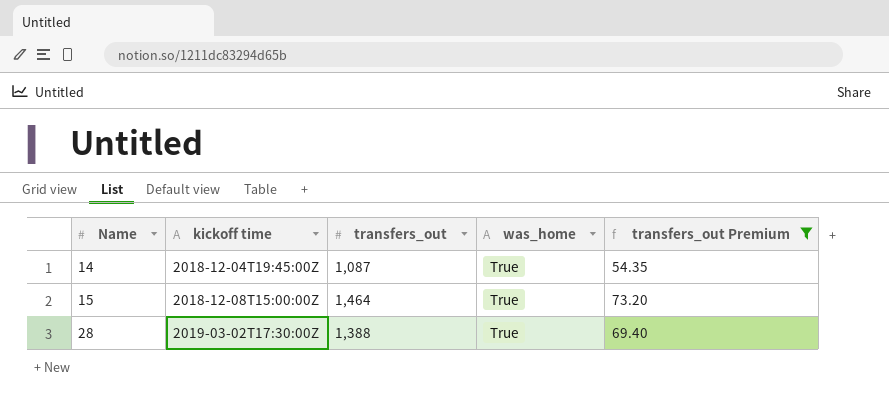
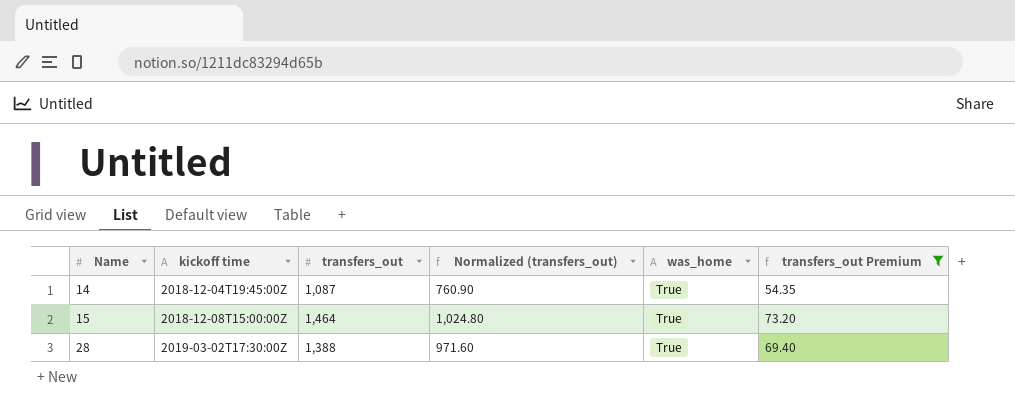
column Normalized (transfers_out) | formula: none -> [transfers_out] * 0.7

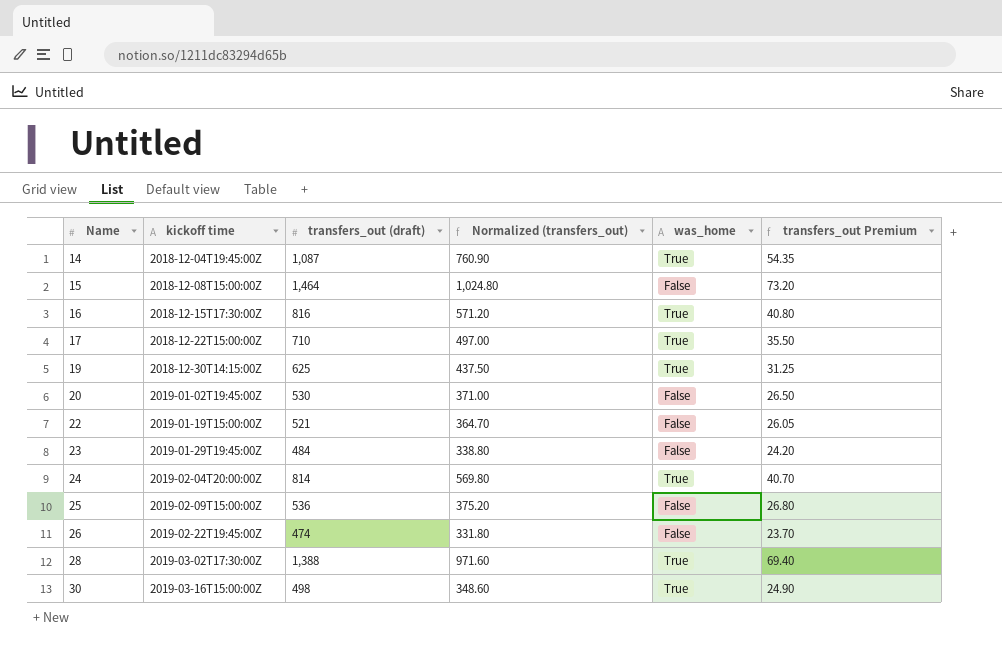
filter: transfers_out Premium >= 54.35 -> none
column name: transfers_out -> transfers_out (draft)
15 | was_home: True -> False

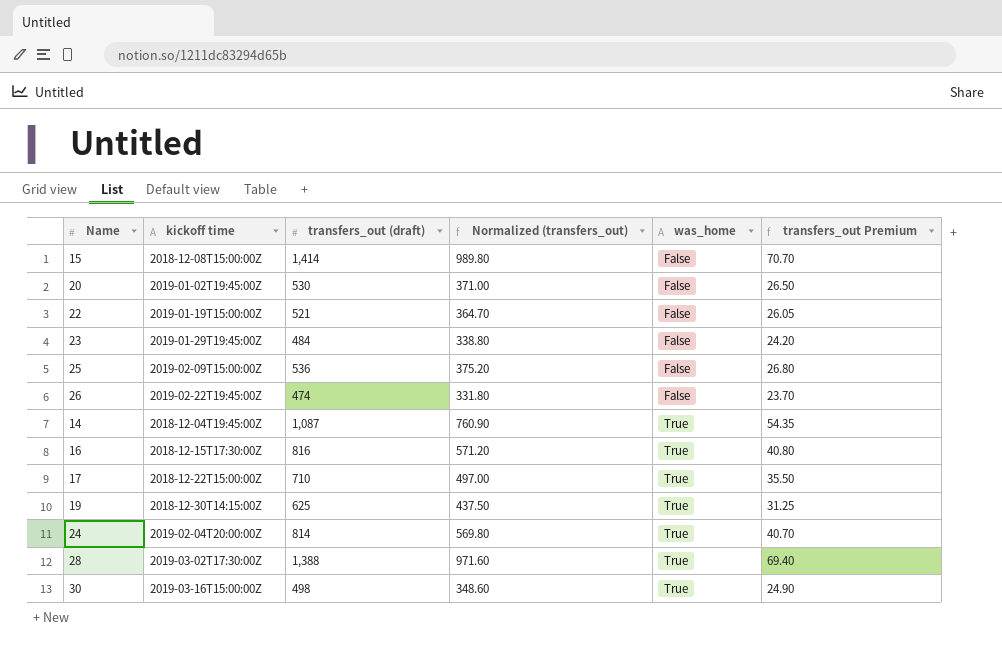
row order: Name ascending -> was_home ascending
15 | transfers_out (draft): 1,464 -> 1,414
15 | Normalized (transfers_out): 1,024.80 -> 989.80
15 | transfers_out Premium: 73.20 -> 70.70

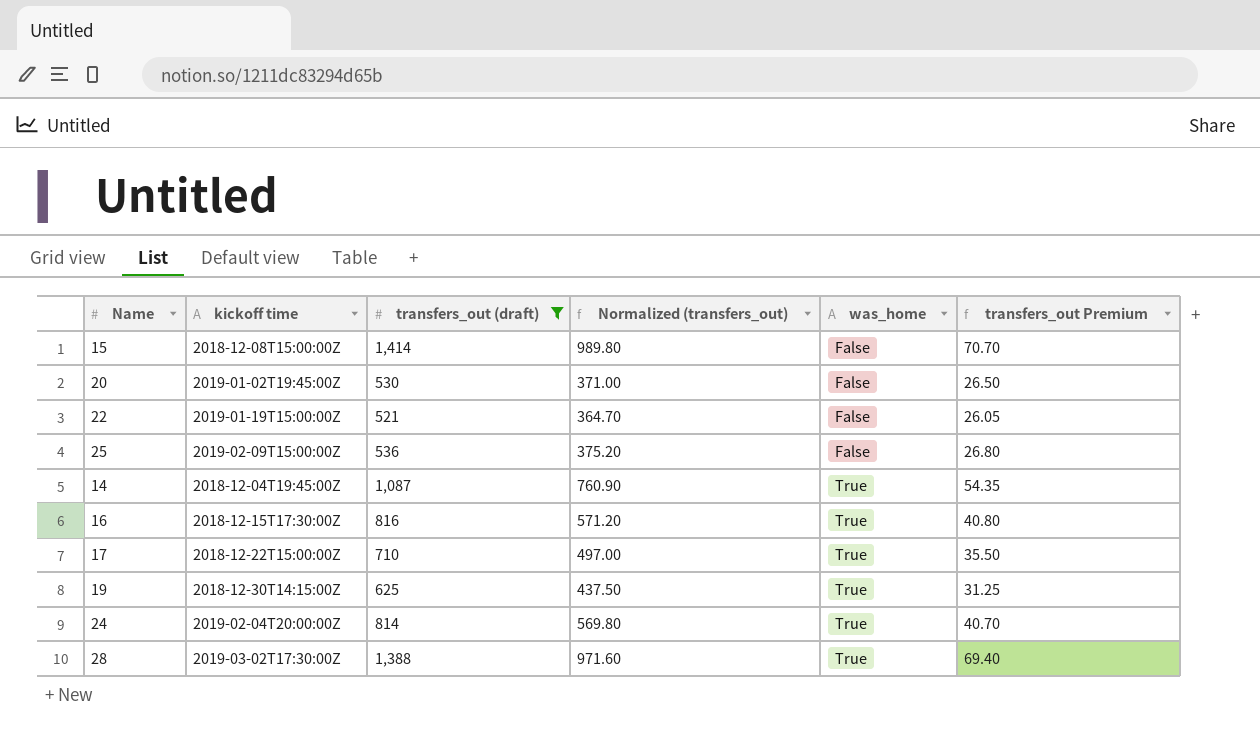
filter: none -> transfers_out (draft) >= 521

